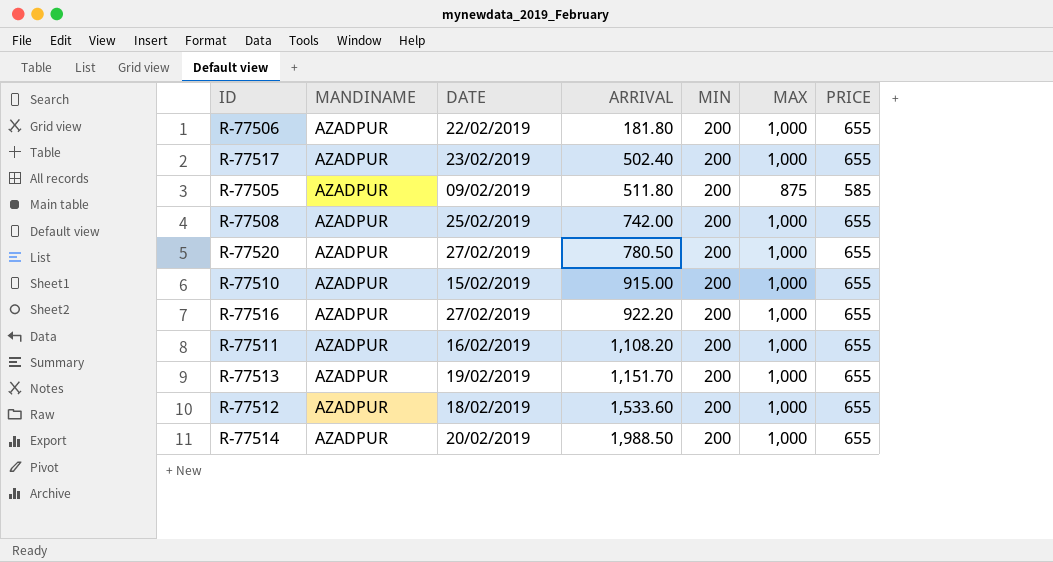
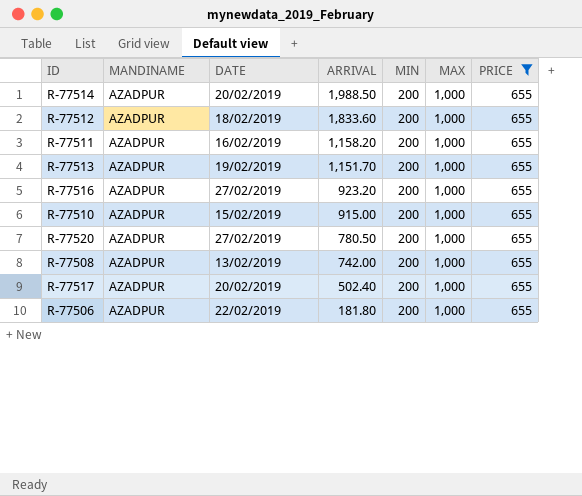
filter: none -> PRICE = 655
row order: ARRIVAL ascending -> ARRIVAL descending
R-77512 | ARRIVAL: 1,533.60 -> 1,833.60
R-77511 | ARRIVAL: 1,108.20 -> 1,158.20
R-77516 | ARRIVAL: 922.20 -> 923.20
R-77508 | DATE: 25/02/2019 -> 13/02/2019
R-77517 | DATE: 23/02/2019 -> 20/02/2019

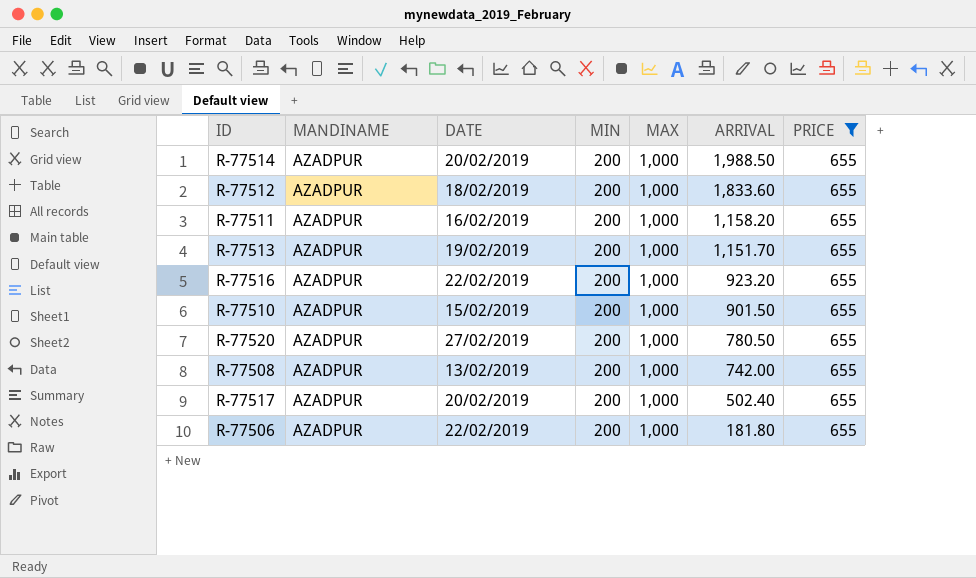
column ARRIVAL | position: 4 -> 6
R-77516 | DATE: 27/02/2019 -> 22/02/2019
R-77510 | ARRIVAL: 915.00 -> 901.50

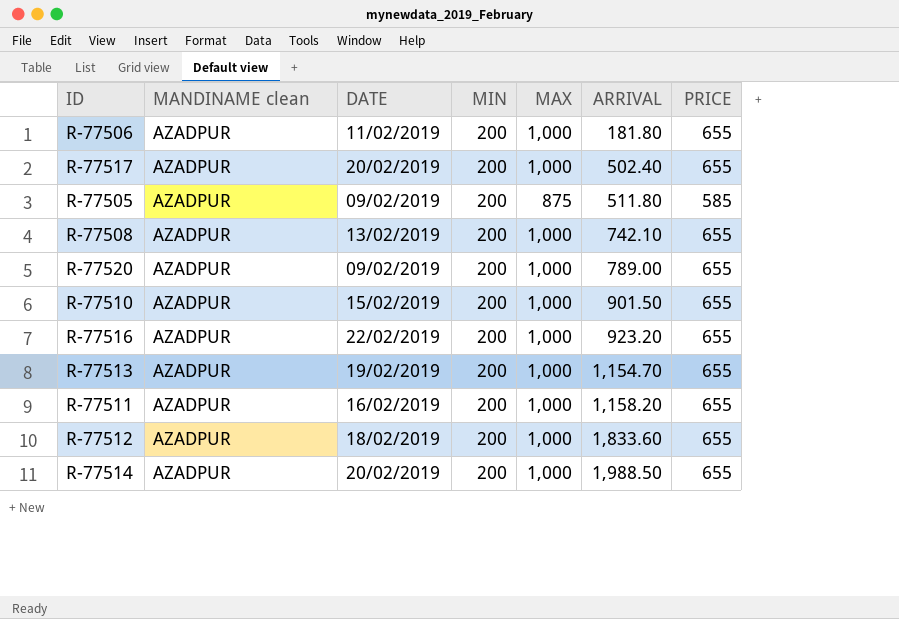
filter: PRICE = 655 -> none
row order: ARRIVAL descending -> ARRIVAL ascending
column name: MANDINAME -> MANDINAME clean
R-77506 | DATE: 22/02/2019 -> 11/02/2019
R-77508 | ARRIVAL: 742.00 -> 742.10
R-77520 | DATE: 27/02/2019 -> 09/02/2019
R-77520 | ARRIVAL: 780.50 -> 789.00
R-77513 | ARRIVAL: 1,151.70 -> 1,154.70

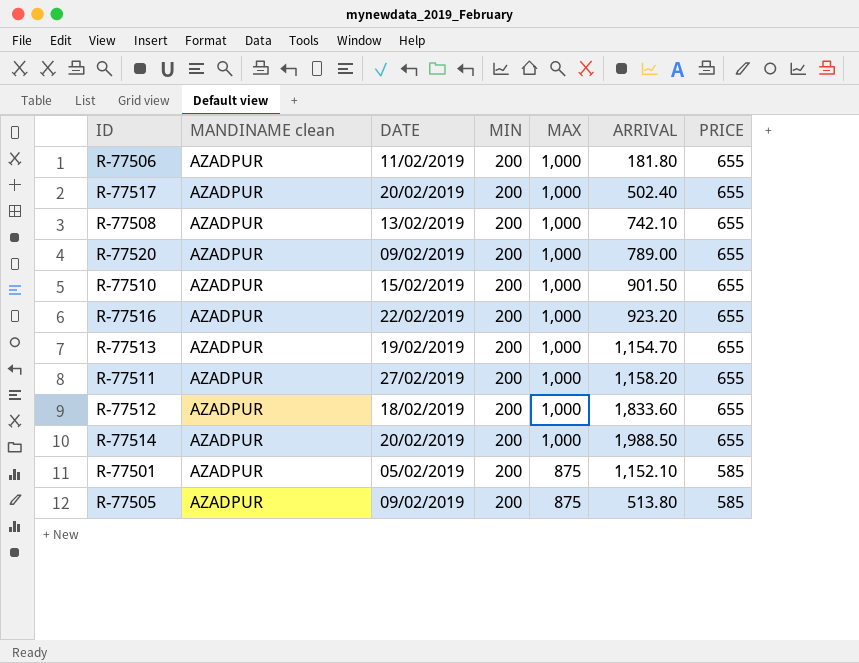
row order: ARRIVAL ascending -> MAX descending
R-77511 | DATE: 16/02/2019 -> 27/02/2019
row R-77501: none -> AZADPUR | 05/02/2019 | 200 | 875 | 1,152.10 | 585
R-77505 | ARRIVAL: 511.80 -> 513.80

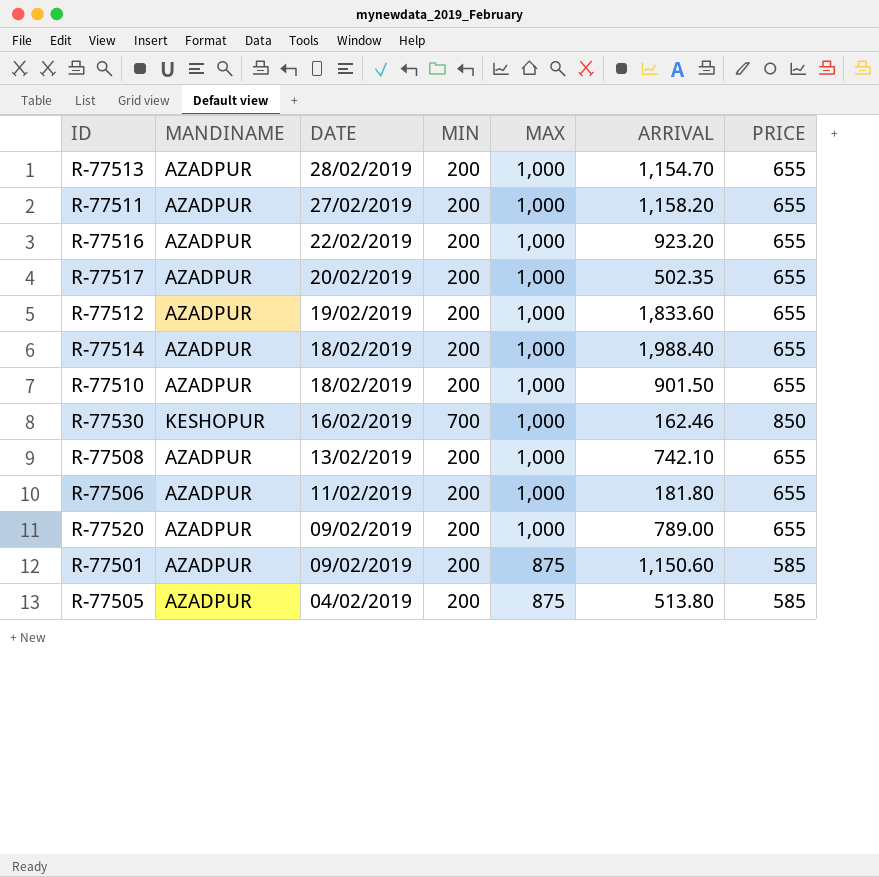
row order: MAX descending -> DATE descending
column name: MANDINAME clean -> MANDINAME
R-77513 | DATE: 19/02/2019 -> 28/02/2019
R-77517 | ARRIVAL: 502.40 -> 502.35
R-77512 | DATE: 18/02/2019 -> 19/02/2019
R-77514 | DATE: 20/02/2019 -> 18/02/2019
R-77514 | ARRIVAL: 1,988.50 -> 1,988.40
R-77510 | DATE: 15/02/2019 -> 18/02/2019
row R-77530: none -> KESHOPUR | 16/02/2019 | 700 | 1,000 | 162.46 | 850
R-77501 | DATE: 05/02/2019 -> 09/02/2019
R-77501 | ARRIVAL: 1,152.10 -> 1,150.60
R-77505 | DATE: 09/02/2019 -> 04/02/2019

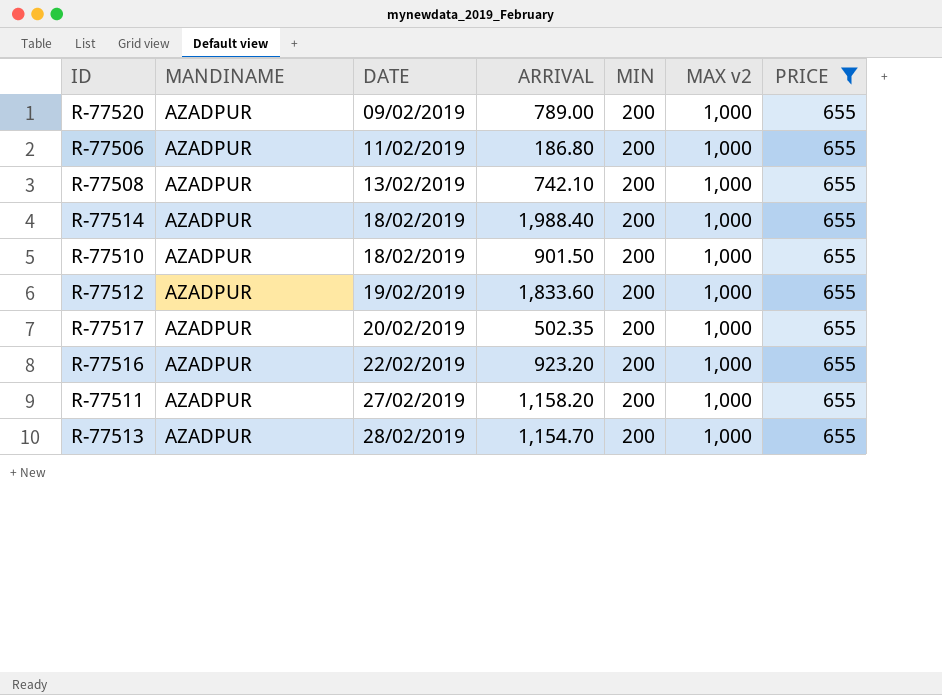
filter: none -> PRICE = 655
row order: DATE descending -> DATE ascending
column ARRIVAL | position: 6 -> 4
column name: MAX -> MAX v2
R-77506 | ARRIVAL: 181.80 -> 186.80

